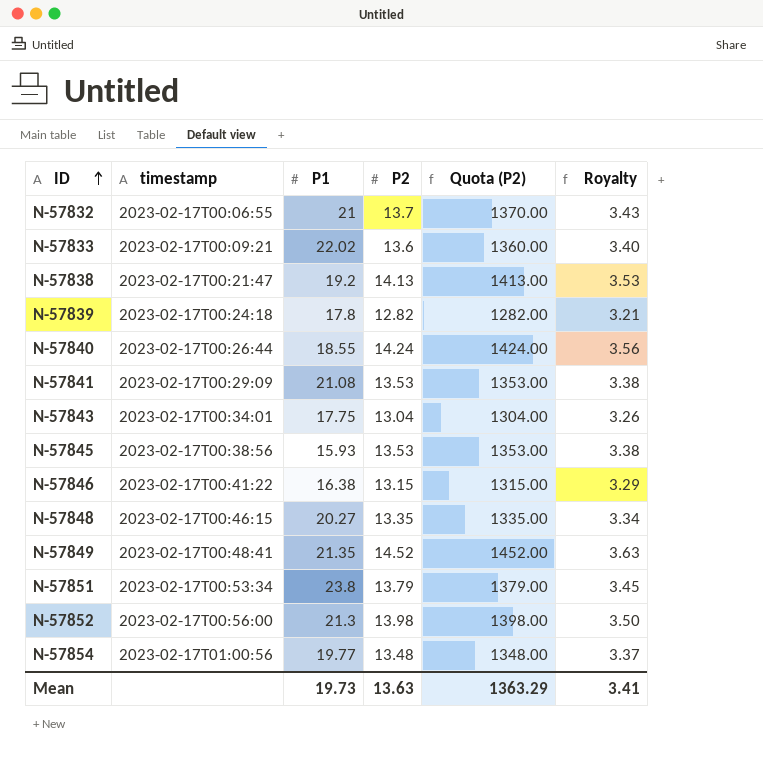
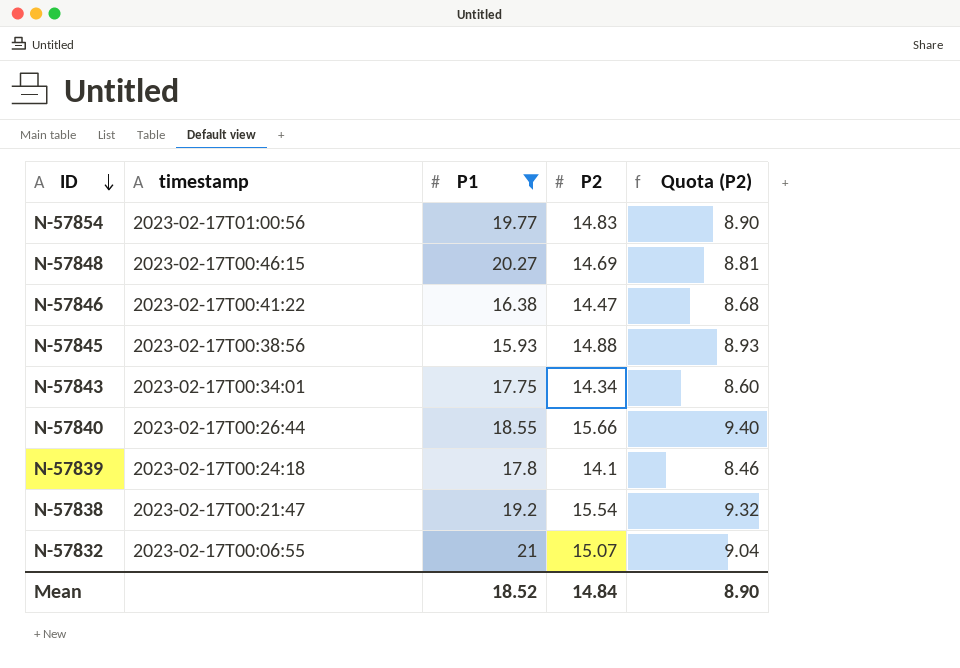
filter: none -> P1 <= 21
row order: ID ascending -> ID descending
column Royalty | formula: [P2] * 0.25 -> none
column Quota (P2) | formula: [P2] * 100 -> [P2] * 0.6
N-57854 | P2: 13.48 -> 14.83
N-57848 | P2: 13.35 -> 14.69
N-57846 | P2: 13.15 -> 14.47
N-57845 | P2: 13.53 -> 14.88
N-57843 | P2: 13.04 -> 14.34
N-57840 | P2: 14.24 -> 15.66
N-57839 | P2: 12.82 -> 14.1
N-57838 | P2: 14.13 -> 15.54
N-57832 | P2: 13.7 -> 15.07
Mean | P1: 19.73 -> 18.52
Mean | P2: 13.63 -> 14.84
Mean | Quota (P2): 1363.29 -> 8.90

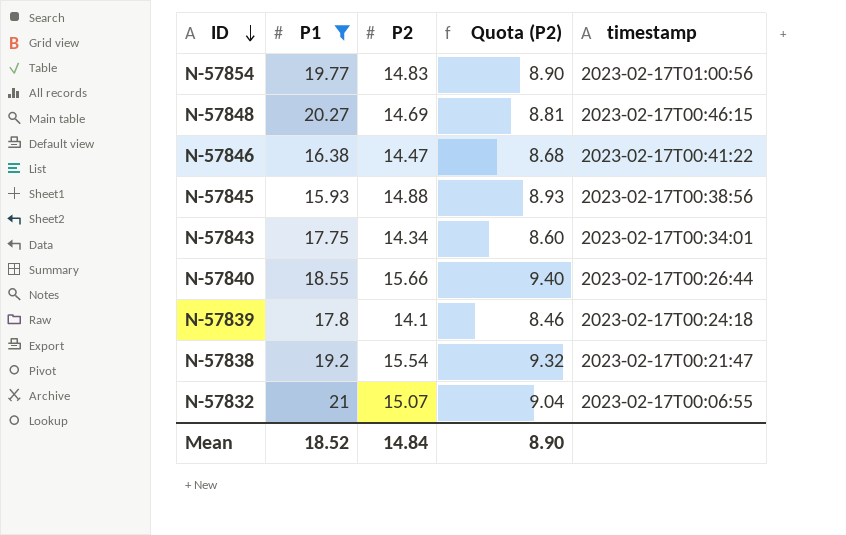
column timestamp | position: 2 -> 5

